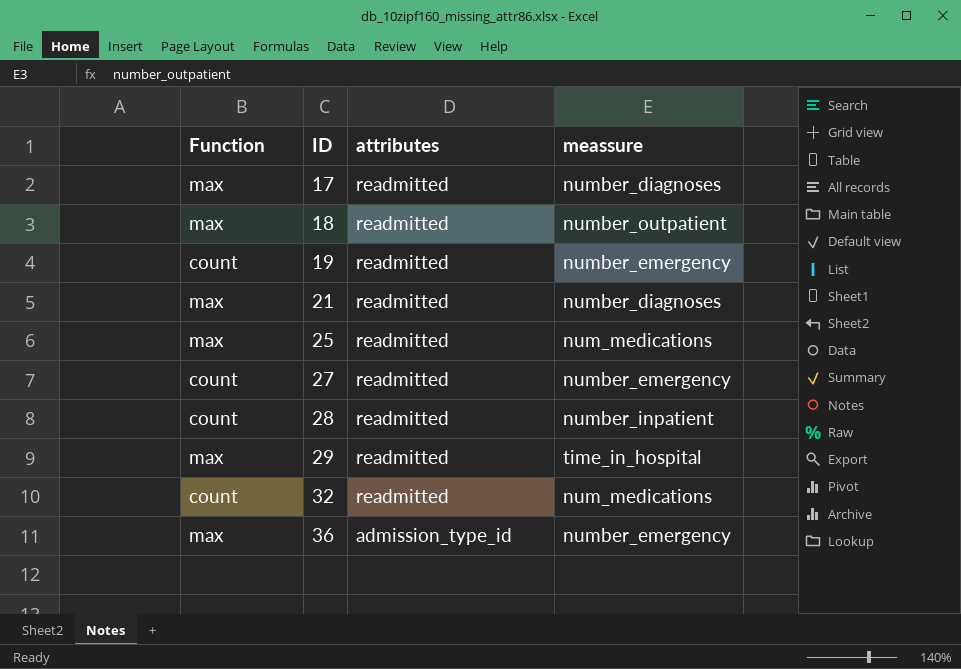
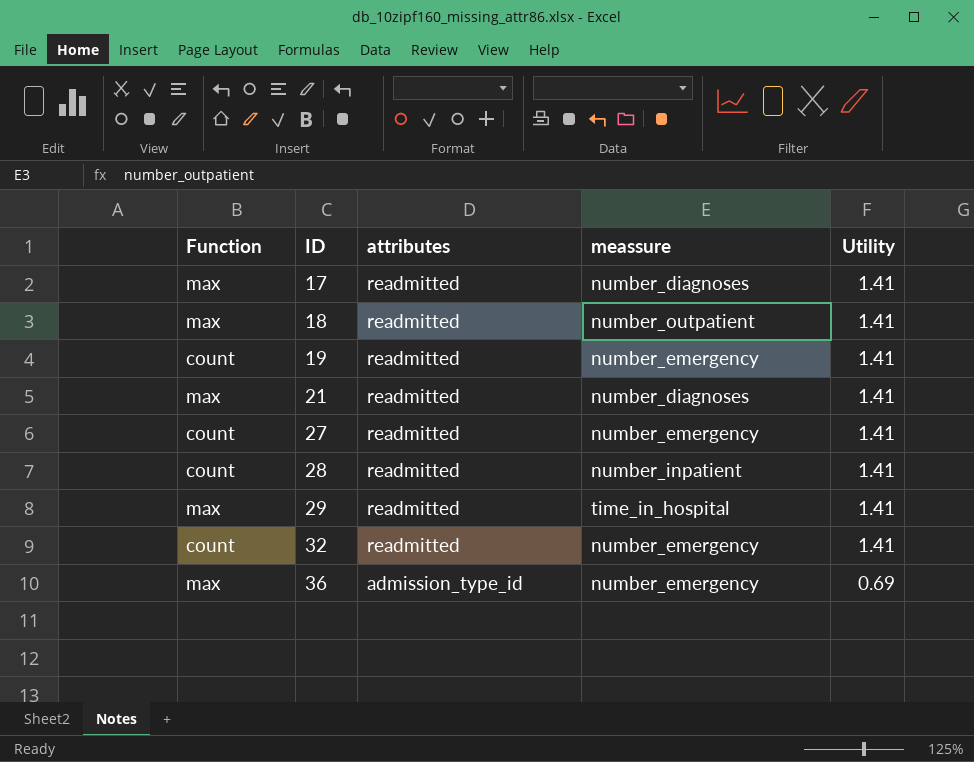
column Utility | position: none -> 5
row 25: max | readmitted | num_medications -> none
32 | meassure: num_medications -> number_emergency

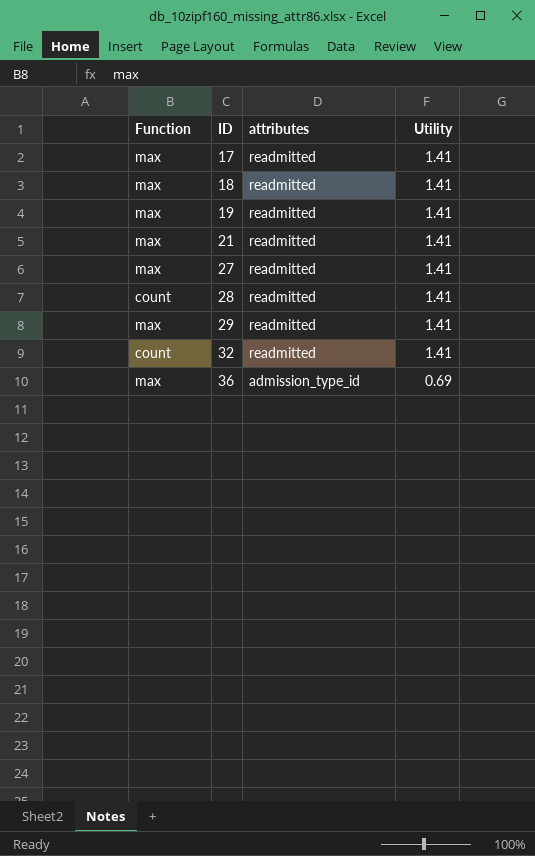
column meassure | position: 4 -> none
19 | Function: count -> max
27 | Function: count -> max

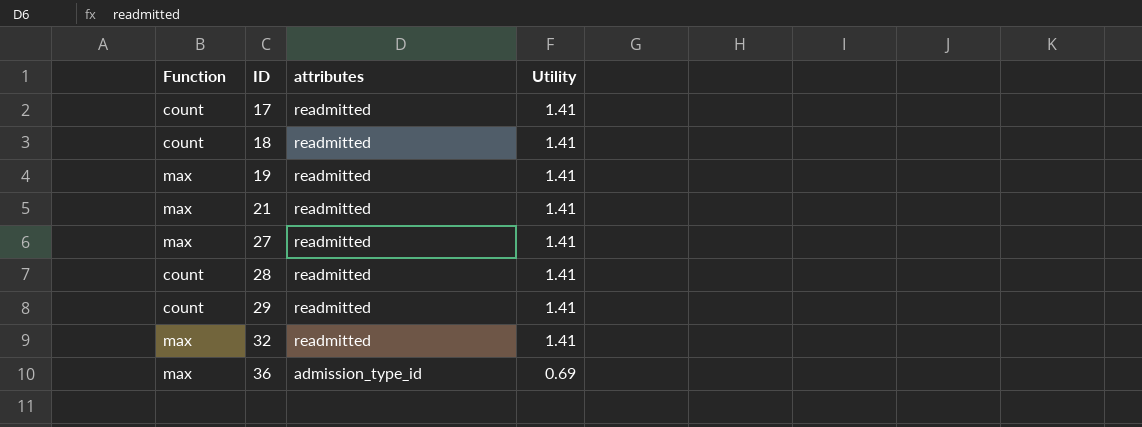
17 | Function: max -> count
18 | Function: max -> count
29 | Function: max -> count
32 | Function: count -> max

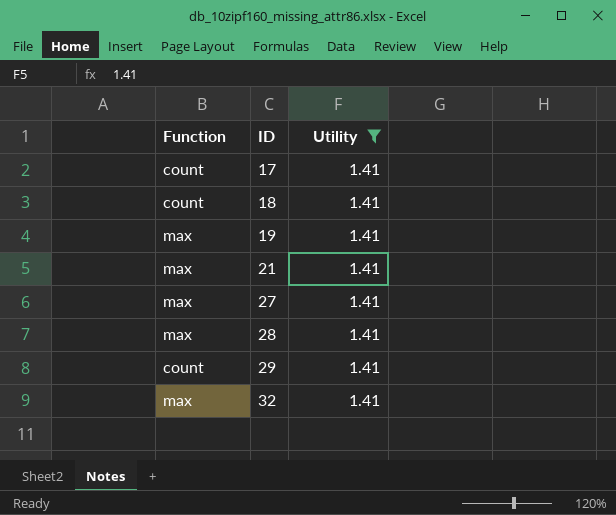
filter: none -> Utility = 1.41
column attributes | position: 3 -> none
28 | Function: count -> max

